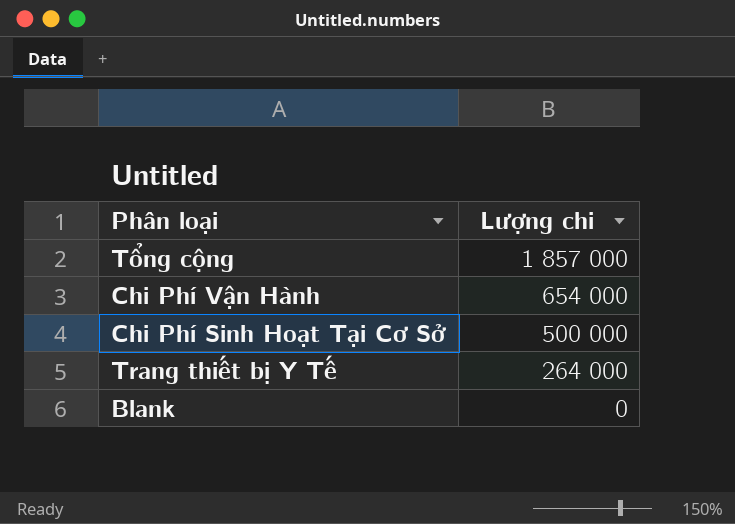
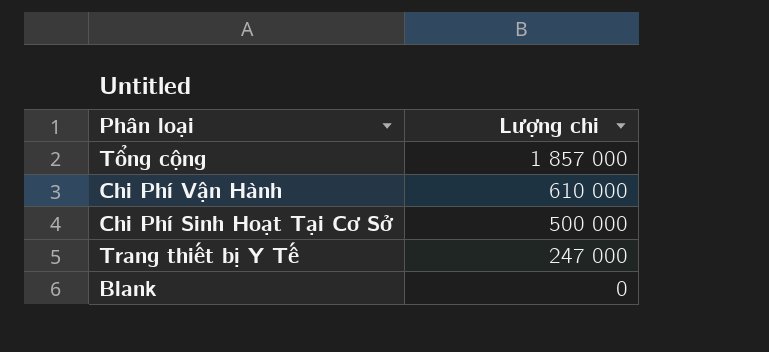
Chi Phí Vận Hành | Lượng chi: 654 000 -> 610 000
Trang thiết bị Y Tế | Lượng chi: 264 000 -> 247 000

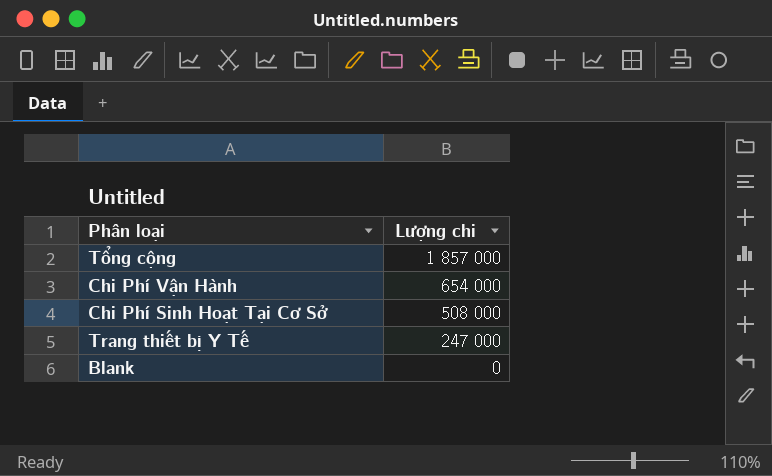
Chi Phí Vận Hành | Lượng chi: 610 000 -> 654 000
Chi Phí Sinh Hoạt Tại Cơ Sở | Lượng chi: 500 000 -> 508 000

